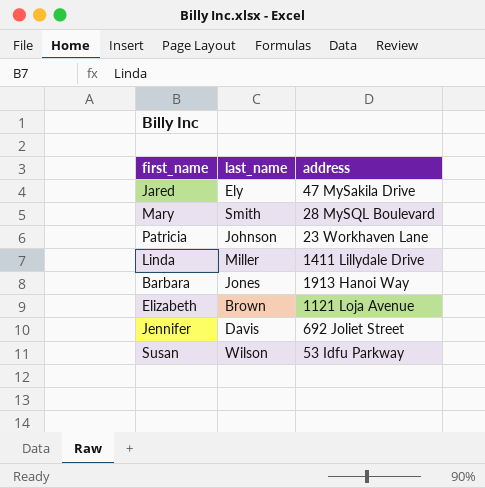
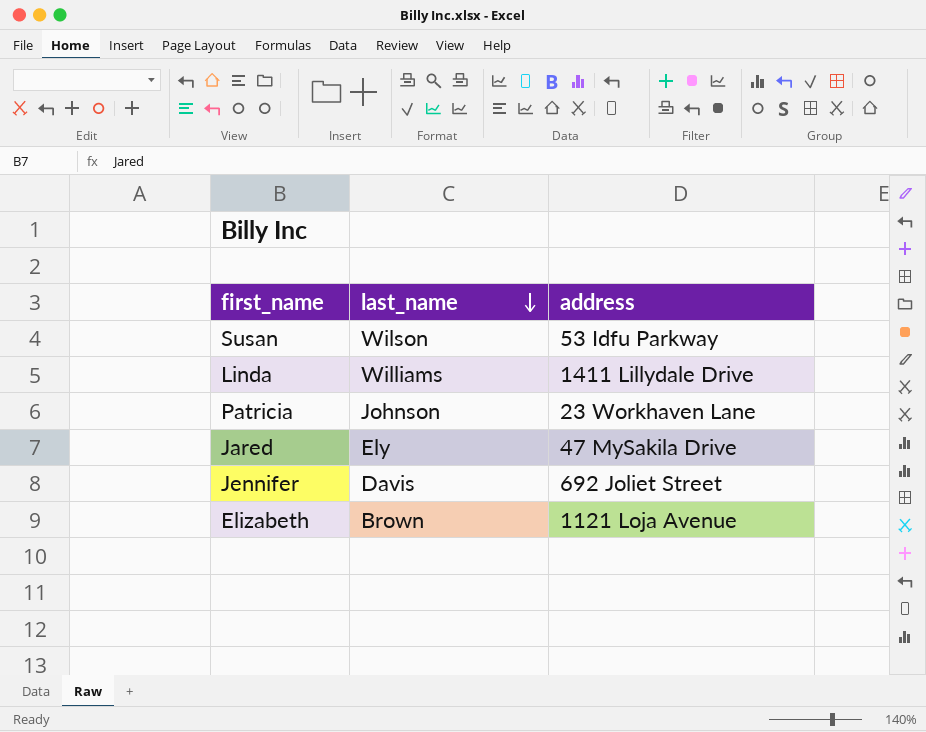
row order: none -> last_name descending
row Mary: Smith | 28 MySQL Boulevard -> none
row Barbara: Jones | 1913 Hanoi Way -> none
Linda | last_name: Miller -> Williams

